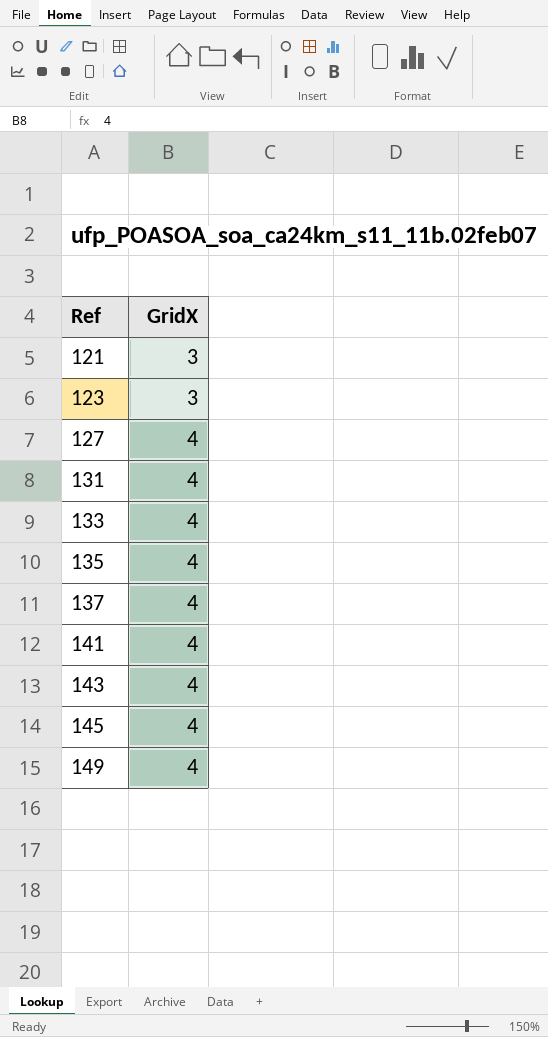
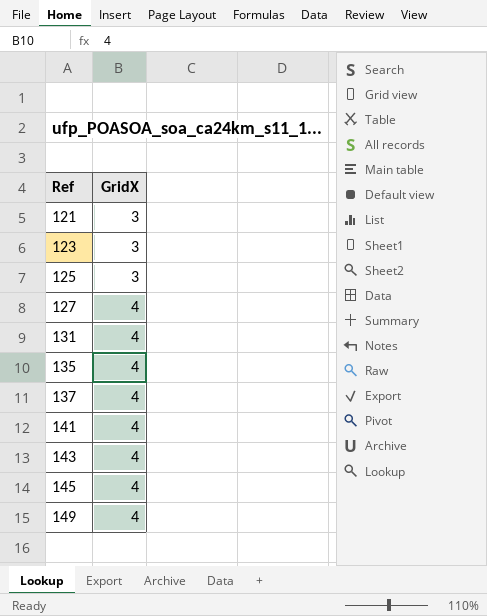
row 133: 4 -> none
row 125: none -> 3

